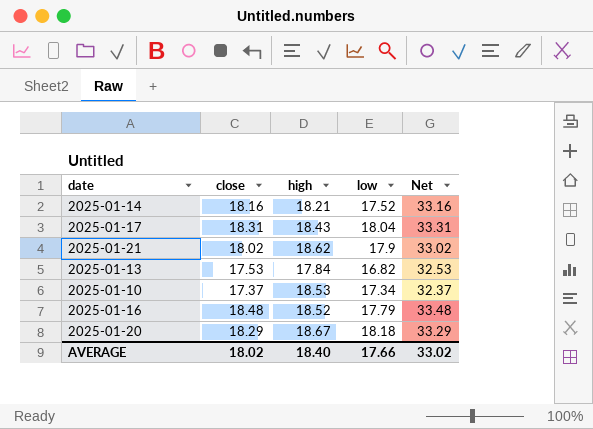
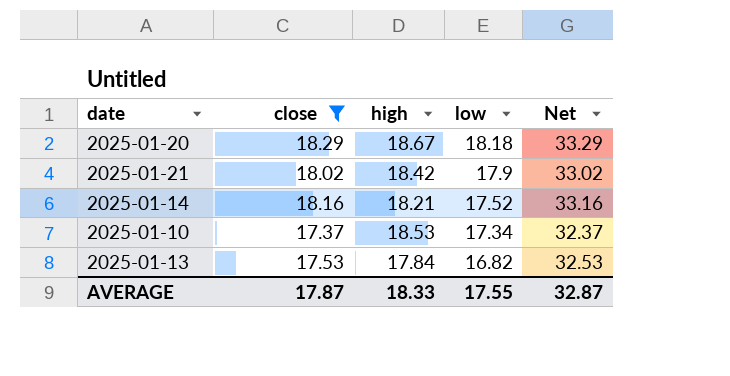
filter: none -> close <= 18.29
row order: none -> low descending
2025-01-21 | high: 18.62 -> 18.42
AVERAGE | close: 18.02 -> 17.87
AVERAGE | high: 18.40 -> 18.33
AVERAGE | low: 17.66 -> 17.55
AVERAGE | Net: 33.02 -> 32.87

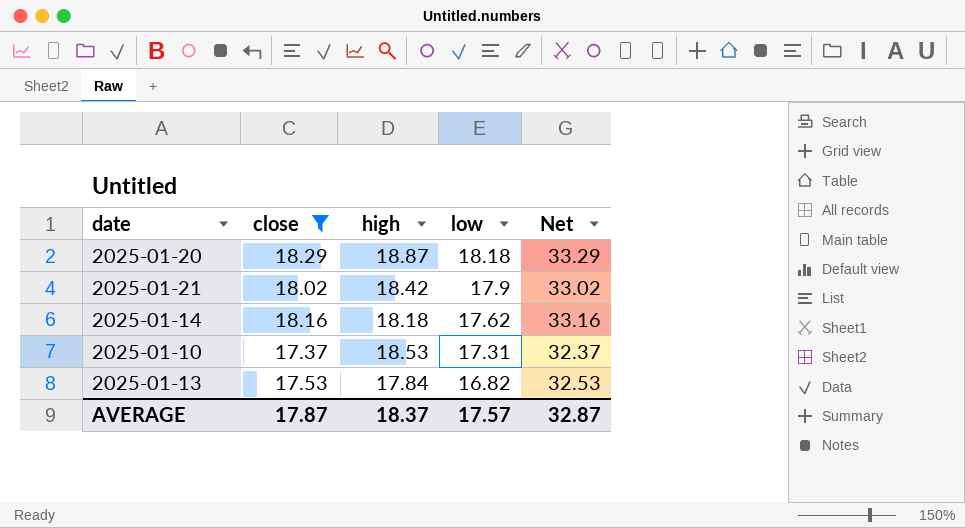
2025-01-20 | high: 18.67 -> 18.87
2025-01-14 | high: 18.21 -> 18.18
2025-01-14 | low: 17.52 -> 17.62
2025-01-10 | low: 17.34 -> 17.31
AVERAGE | high: 18.33 -> 18.37
AVERAGE | low: 17.55 -> 17.57

